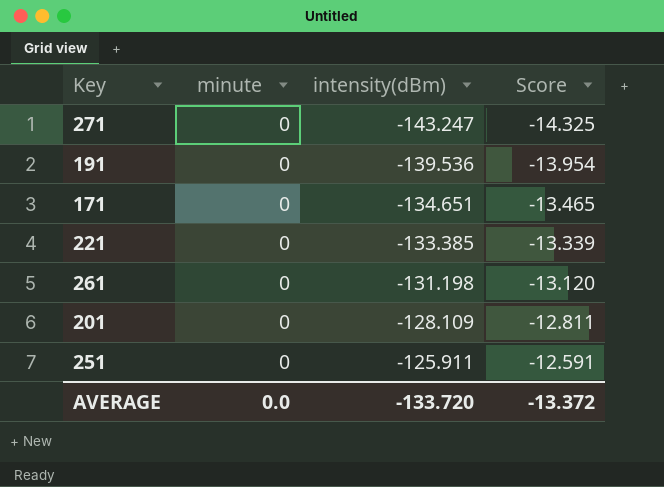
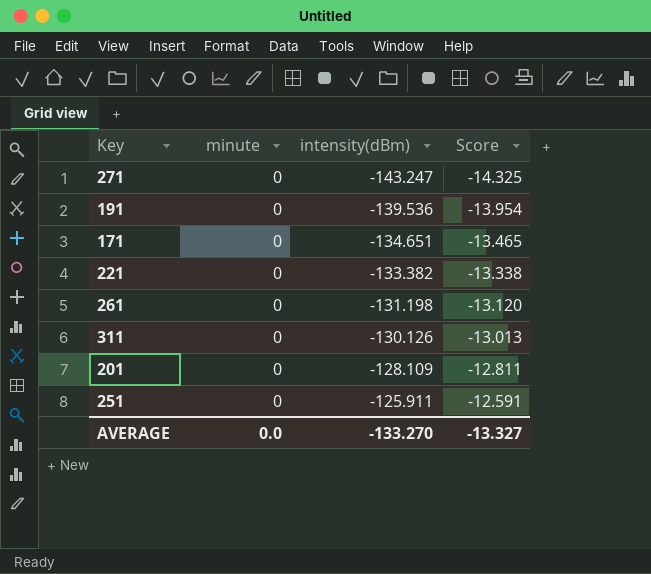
221 | intensity(dBm): -133.385 -> -133.382
221 | Score: -13.339 -> -13.338
row 311: none -> 0 | -130.126 | -13.013
AVERAGE | intensity(dBm): -133.720 -> -133.270
AVERAGE | Score: -13.372 -> -13.327

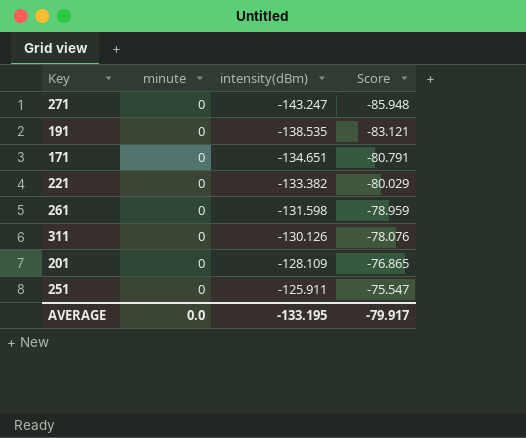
column Score | formula: [intensity(dBm)] * 0.1 -> [intensity(dBm)] * 0.6
191 | intensity(dBm): -139.536 -> -138.535
261 | intensity(dBm): -131.198 -> -131.598
AVERAGE | intensity(dBm): -133.270 -> -133.195
AVERAGE | Score: -13.327 -> -79.917

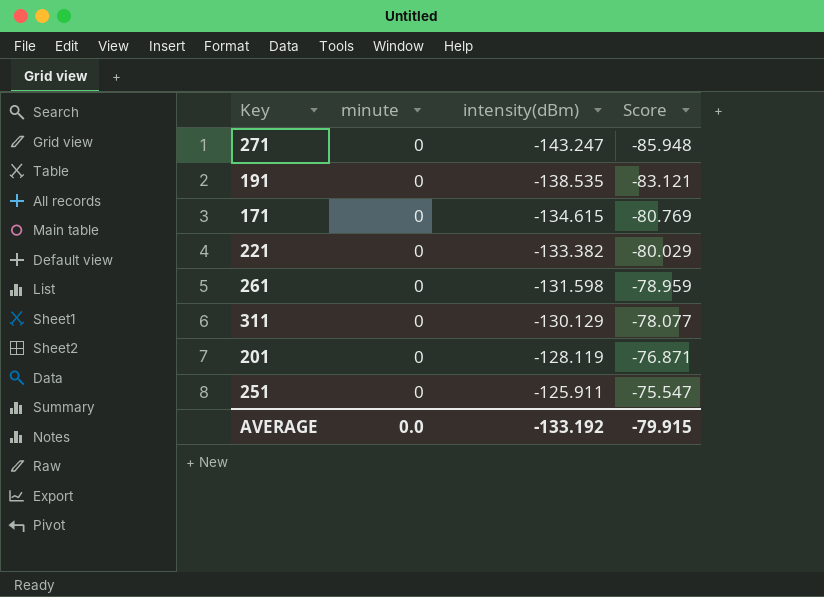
171 | intensity(dBm): -134.651 -> -134.615
171 | Score: -80.791 -> -80.769
311 | intensity(dBm): -130.126 -> -130.129
311 | Score: -78.076 -> -78.077
201 | intensity(dBm): -128.109 -> -128.119
201 | Score: -76.865 -> -76.871
AVERAGE | intensity(dBm): -133.195 -> -133.192
AVERAGE | Score: -79.917 -> -79.915

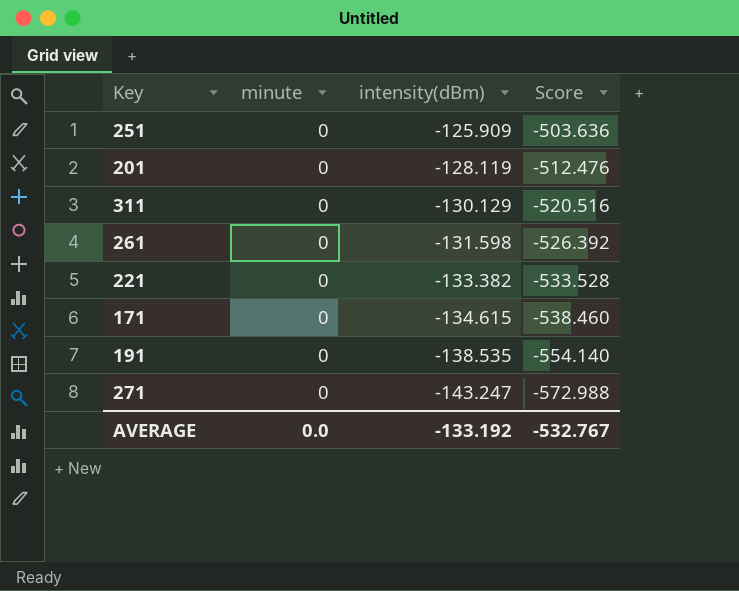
row order: intensity(dBm) ascending -> intensity(dBm) descending
column Score | formula: [intensity(dBm)] * 0.6 -> [intensity(dBm)] * 4
251 | intensity(dBm): -125.911 -> -125.909
AVERAGE | Score: -79.915 -> -532.767

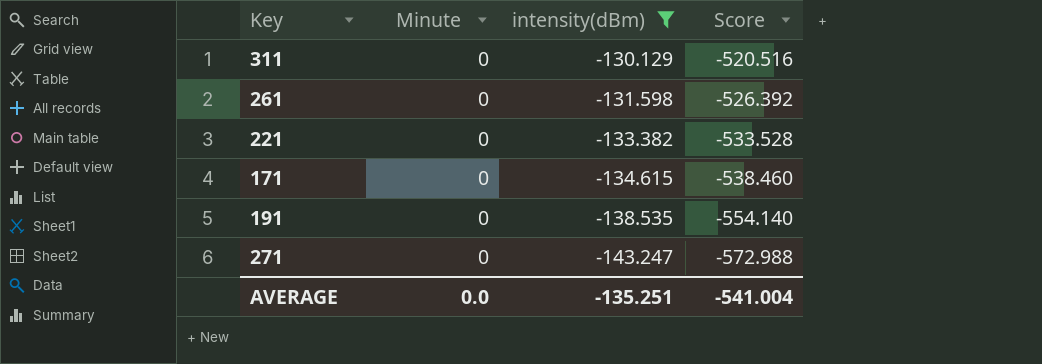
filter: none -> intensity(dBm) <= -130.129
column name: minute -> Minute
AVERAGE | intensity(dBm): -133.192 -> -135.251
AVERAGE | Score: -532.767 -> -541.004

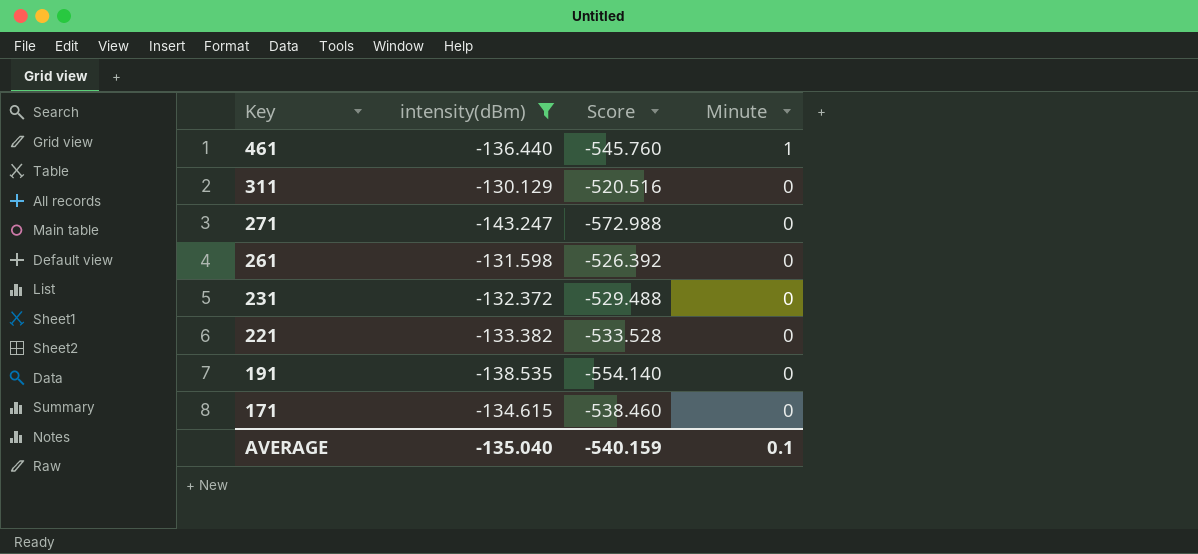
row order: intensity(dBm) descending -> Key descending
column Minute | position: 2 -> 4
row 461: none -> -136.440 | -545.760 | 1
row 231: none -> -132.372 | -529.488 | 0
AVERAGE | intensity(dBm): -135.251 -> -135.040
AVERAGE | Score: -541.004 -> -540.159
AVERAGE | Minute: 0.0 -> 0.1

